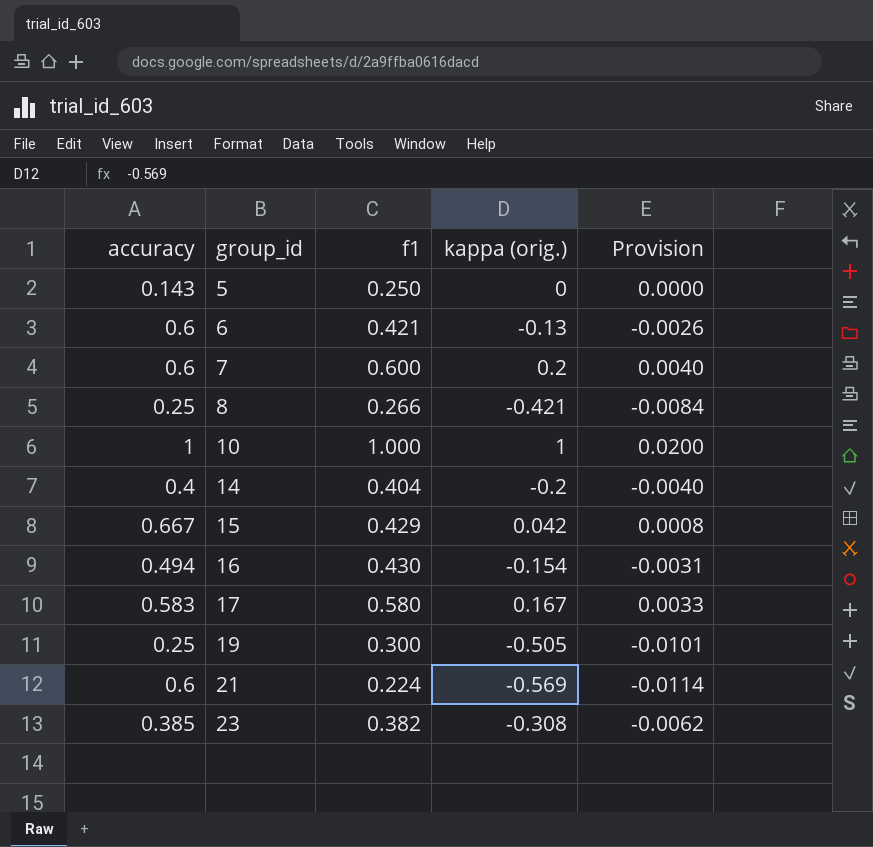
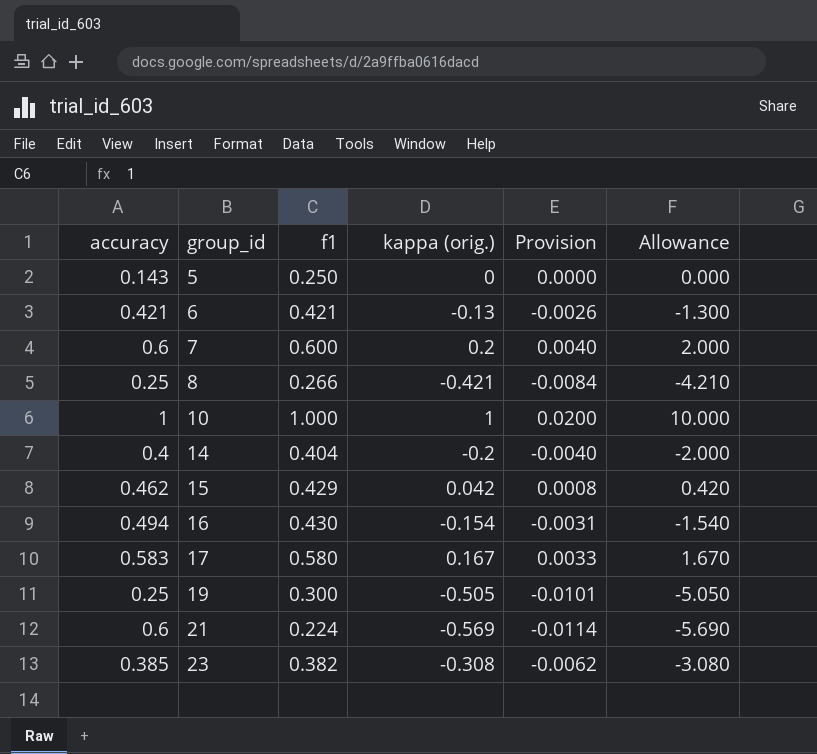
column Allowance | formula: none -> [kappa (orig.)] * 10
6 | accuracy: 0.6 -> 0.421
15 | accuracy: 0.667 -> 0.462

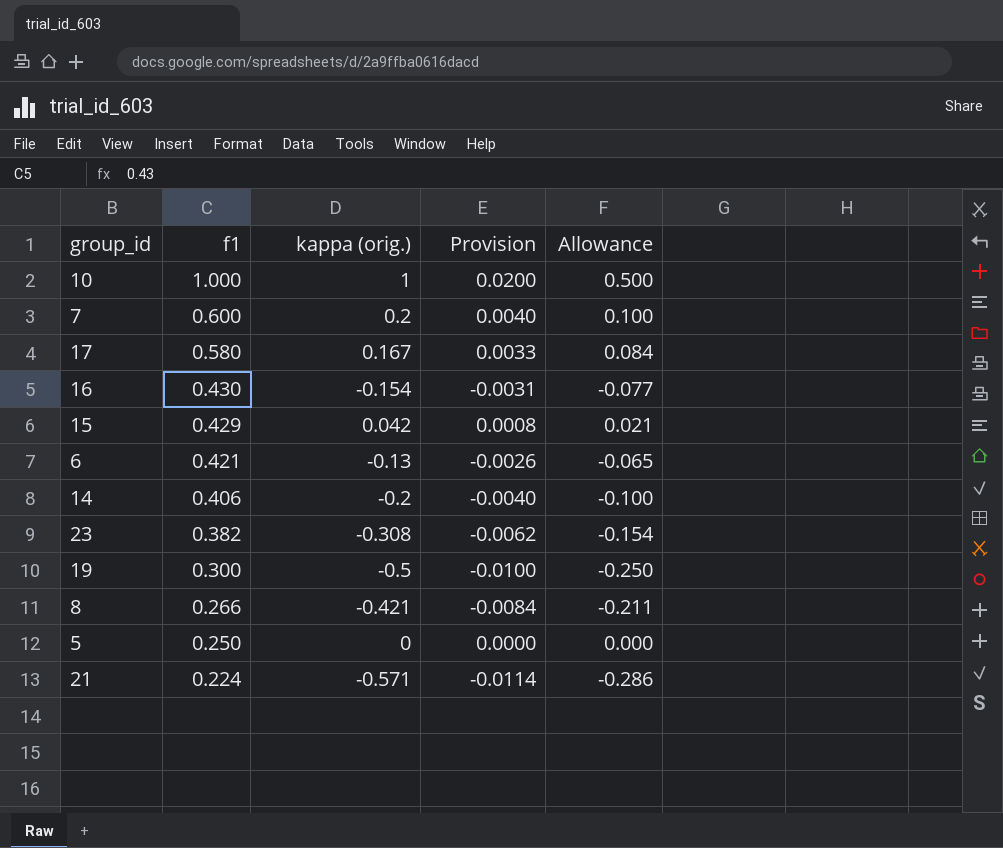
row order: group_id ascending -> f1 descending
column accuracy | position: 1 -> none
column Allowance | formula: [kappa (orig.)] * 10 -> [kappa (orig.)] * 0.5
14 | f1: 0.404 -> 0.406
19 | kappa (orig.): -0.505 -> -0.5
19 | Provision: -0.0101 -> -0.0100
21 | kappa (orig.): -0.569 -> -0.571

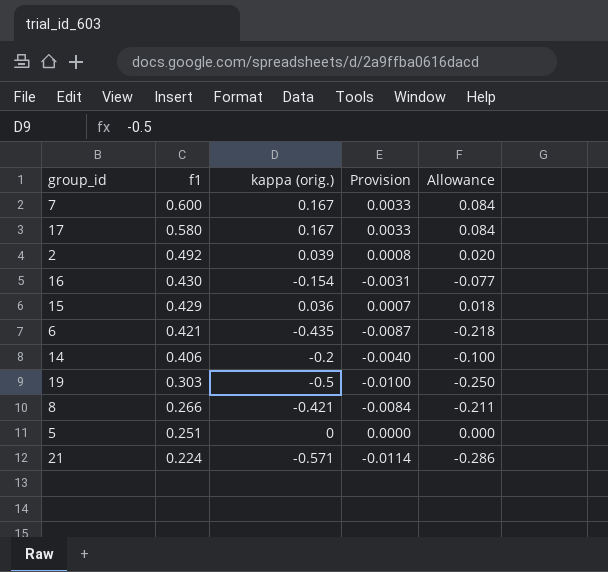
row 10: 1.000 | 1 | 0.0200 | 0.500 -> none
row 23: 0.382 | -0.308 | -0.0062 | -0.154 -> none
7 | kappa (orig.): 0.2 -> 0.167
7 | Provision: 0.0040 -> 0.0033
7 | Allowance: 0.100 -> 0.084
row 2: none -> 0.492 | 0.039 | 0.0008 | 0.020
15 | kappa (orig.): 0.042 -> 0.036
15 | Provision: 0.0008 -> 0.0007
15 | Allowance: 0.021 -> 0.018
6 | kappa (orig.): -0.13 -> -0.435
6 | Provision: -0.0026 -> -0.0087
6 | Allowance: -0.065 -> -0.218
19 | f1: 0.300 -> 0.303
5 | f1: 0.250 -> 0.251

